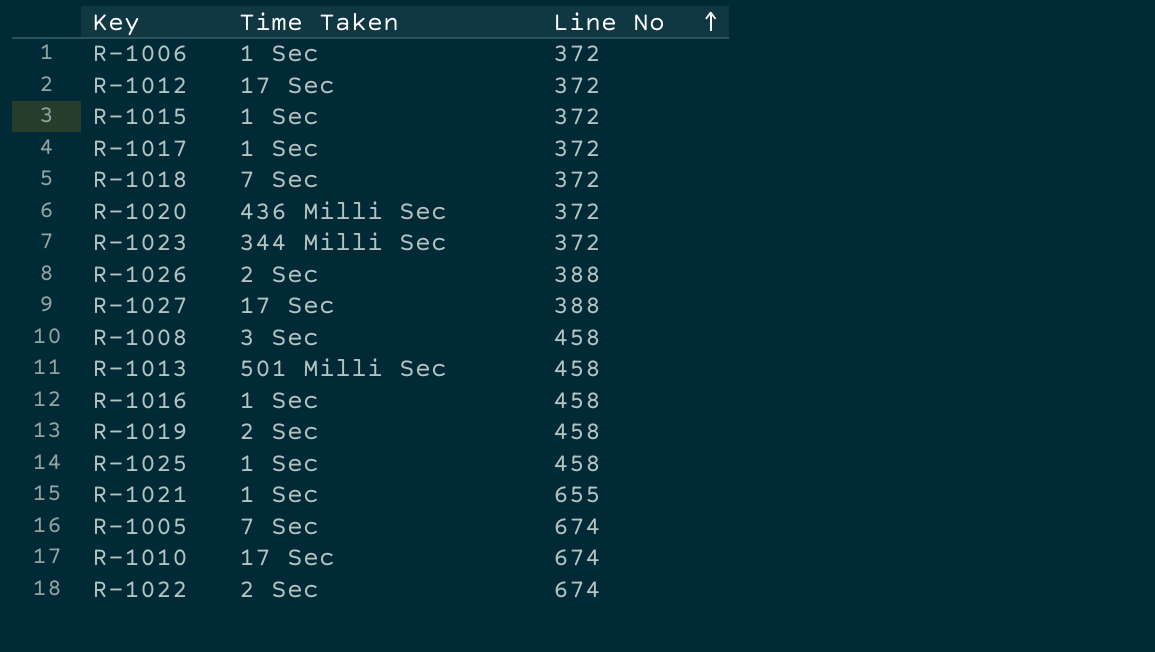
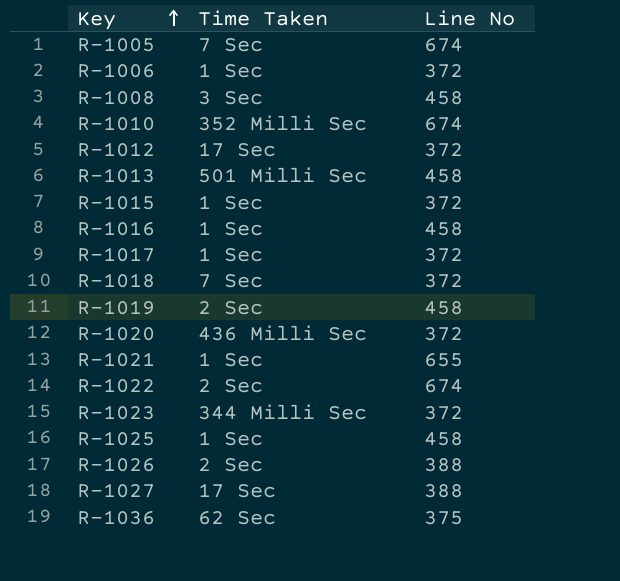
row order: Line No ascending -> Key ascending
R-1010 | Time Taken: 17 Sec -> 352 Milli Sec
row R-1036: none -> 62 Sec | 375

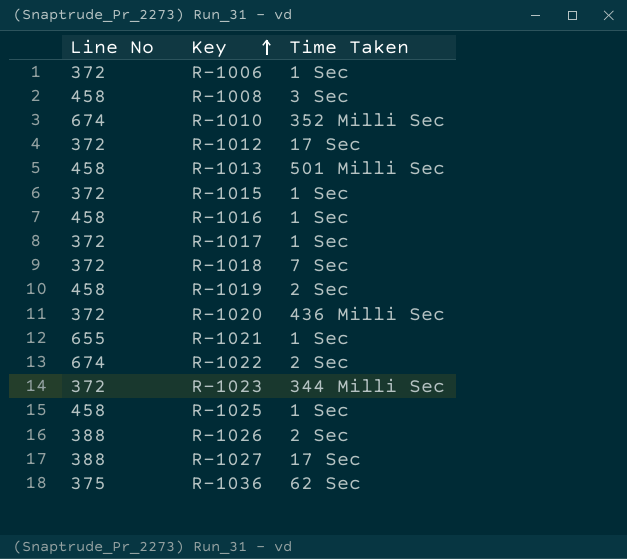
column Line No | position: 3 -> 1
row R-1005: 7 Sec | 674 -> none

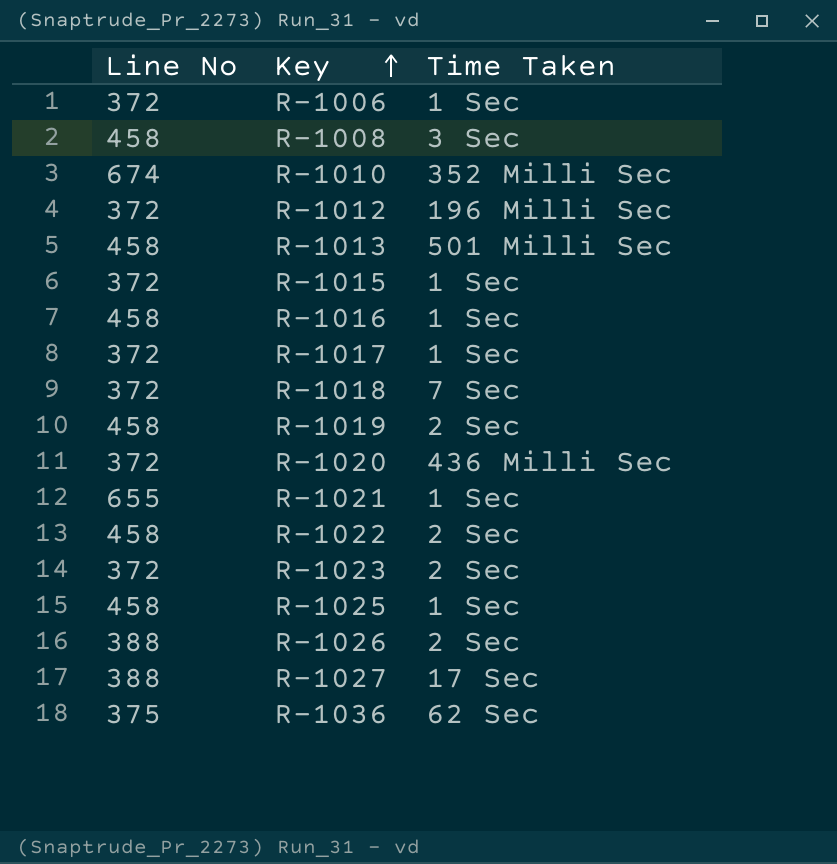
R-1012 | Time Taken: 17 Sec -> 196 Milli Sec
R-1022 | Line No: 674 -> 458
R-1023 | Time Taken: 344 Milli Sec -> 2 Sec

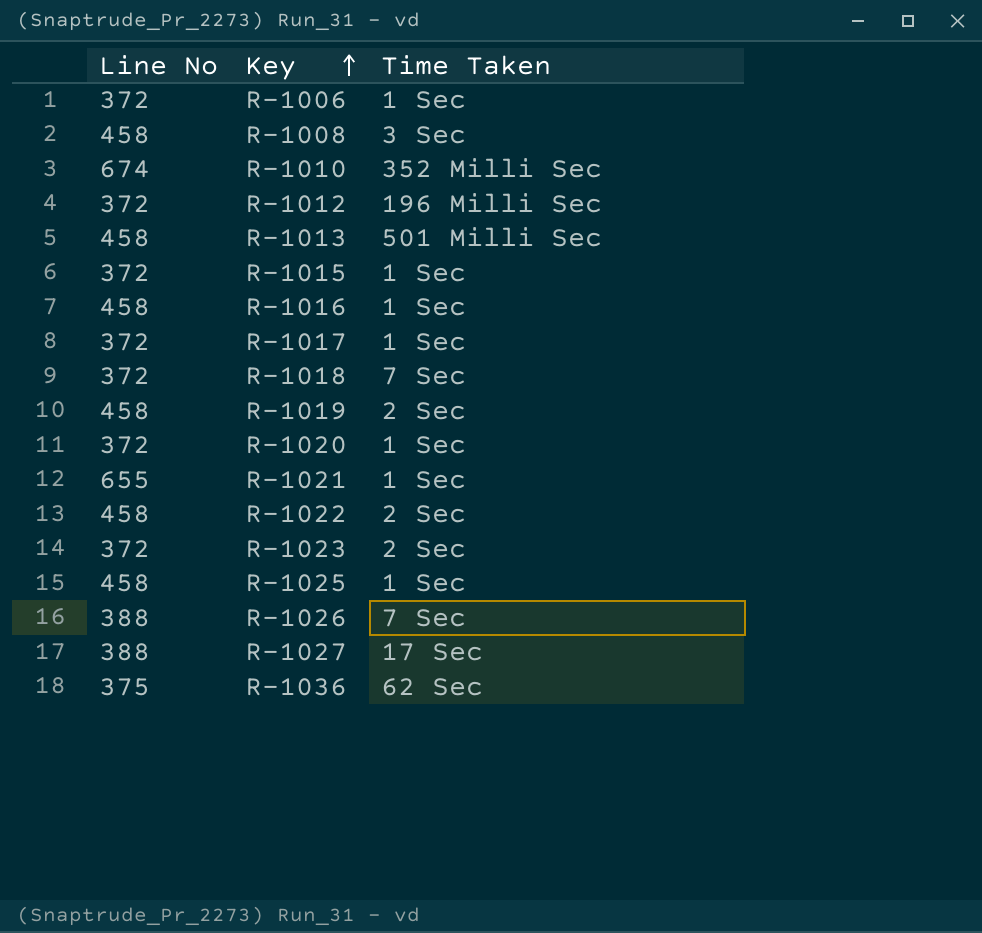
R-1020 | Time Taken: 436 Milli Sec -> 1 Sec
R-1026 | Time Taken: 2 Sec -> 7 Sec

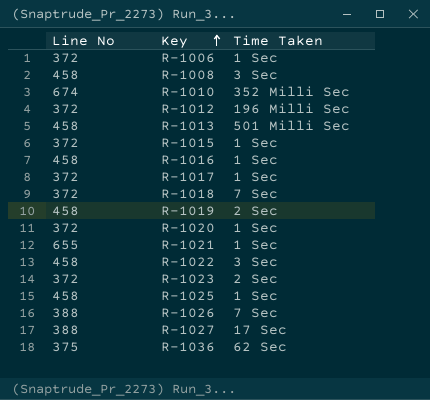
R-1022 | Time Taken: 2 Sec -> 3 Sec

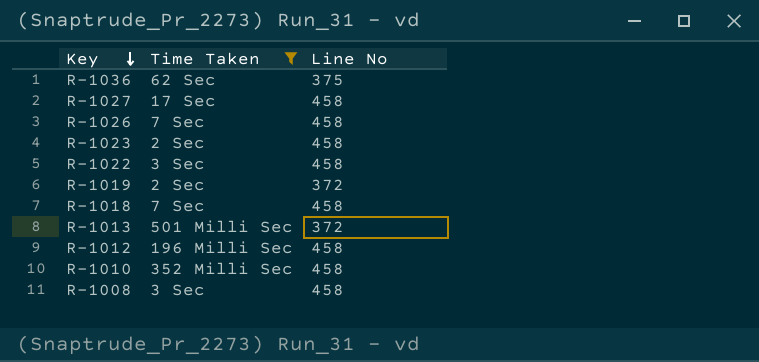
filter: none -> Time Taken != 1 Sec
row order: Key ascending -> Key descending
column Line No | position: 1 -> 3
R-1027 | Line No: 388 -> 458
R-1026 | Line No: 388 -> 458
R-1023 | Line No: 372 -> 458
R-1019 | Line No: 458 -> 372
R-1018 | Line No: 372 -> 458
R-1013 | Line No: 458 -> 372
R-1012 | Line No: 372 -> 458
R-1010 | Line No: 674 -> 458

